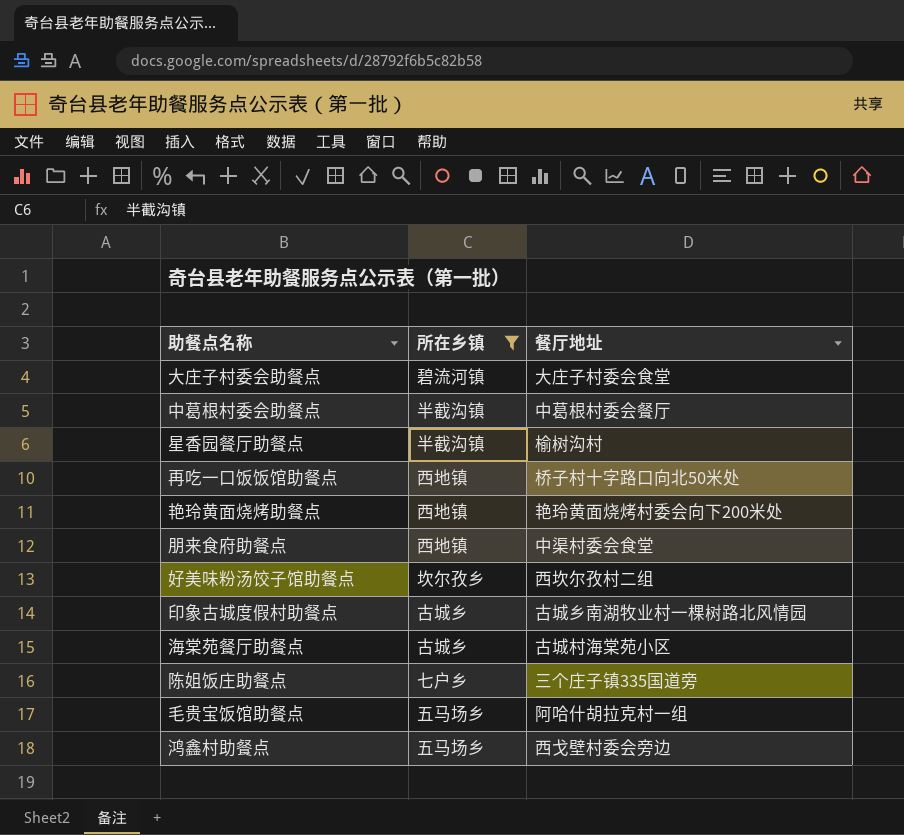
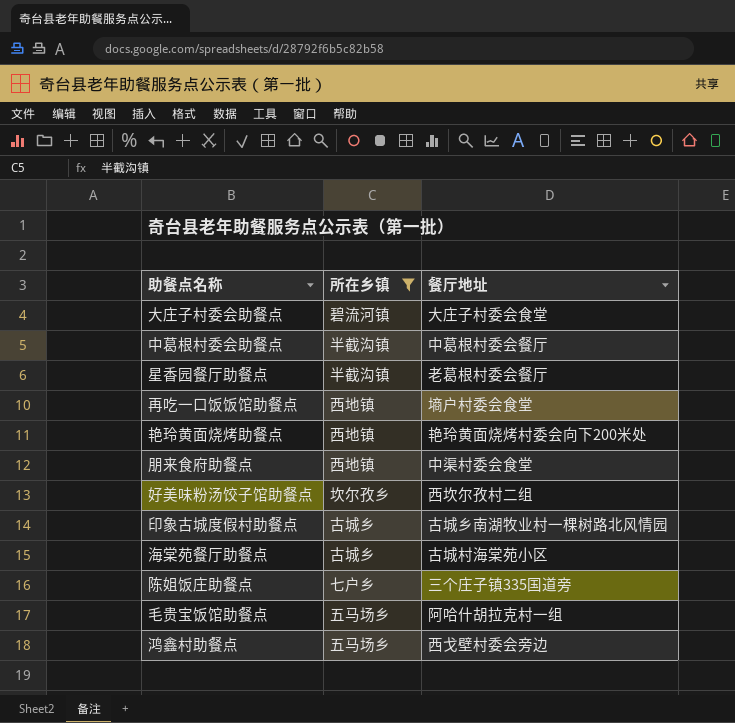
星香园餐厅助餐点 | 餐厅地址: 榆树沟村 -> 老葛根村委会餐厅
再吃一口饭饭馆助餐点 | 餐厅地址: 桥子村十字路口向北50米处 -> 墒户村委会食堂

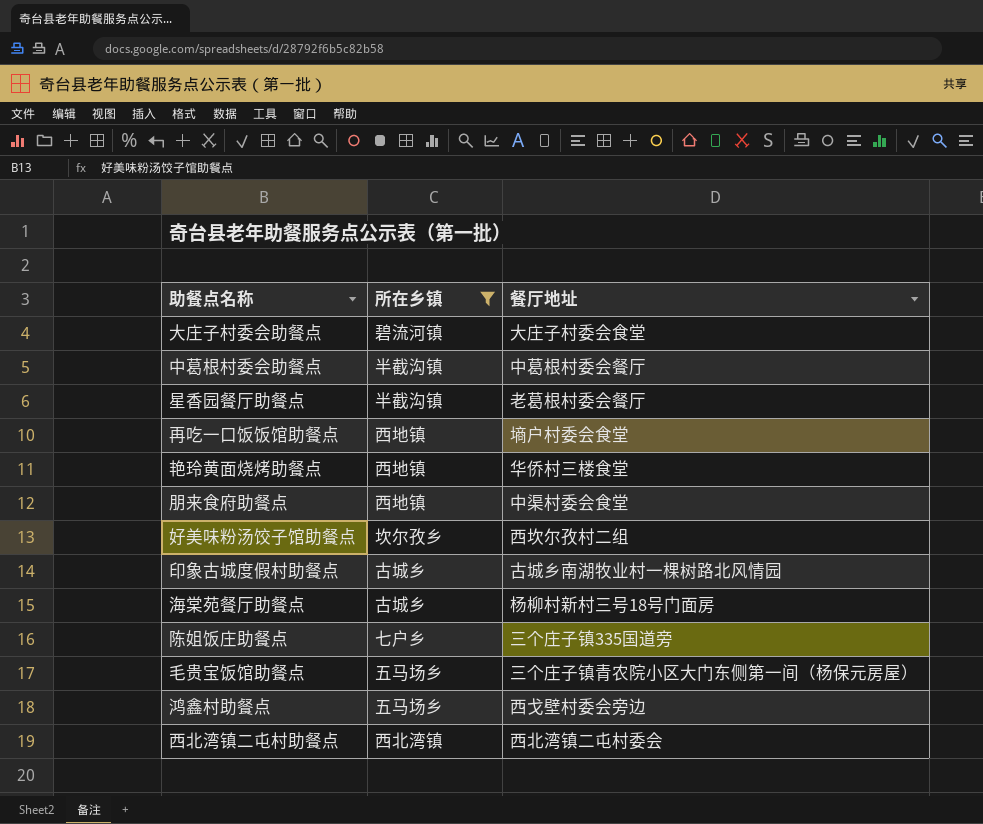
艳玲黄面烧烤助餐点 | 餐厅地址: 艳玲黄面烧烤村委会向下200米处 -> 华侨村三楼食堂
海棠苑餐厅助餐点 | 餐厅地址: 古城村海棠苑小区 -> 杨柳村新村三号18号门面房
毛贵宝饭馆助餐点 | 餐厅地址: 阿哈什胡拉克村一组 -> 三个庄子镇青农院小区大门东侧第一间（杨保元房屋）
row 西北湾镇二屯村助餐点: none -> 西北湾镇 | 西北湾镇二屯村委会

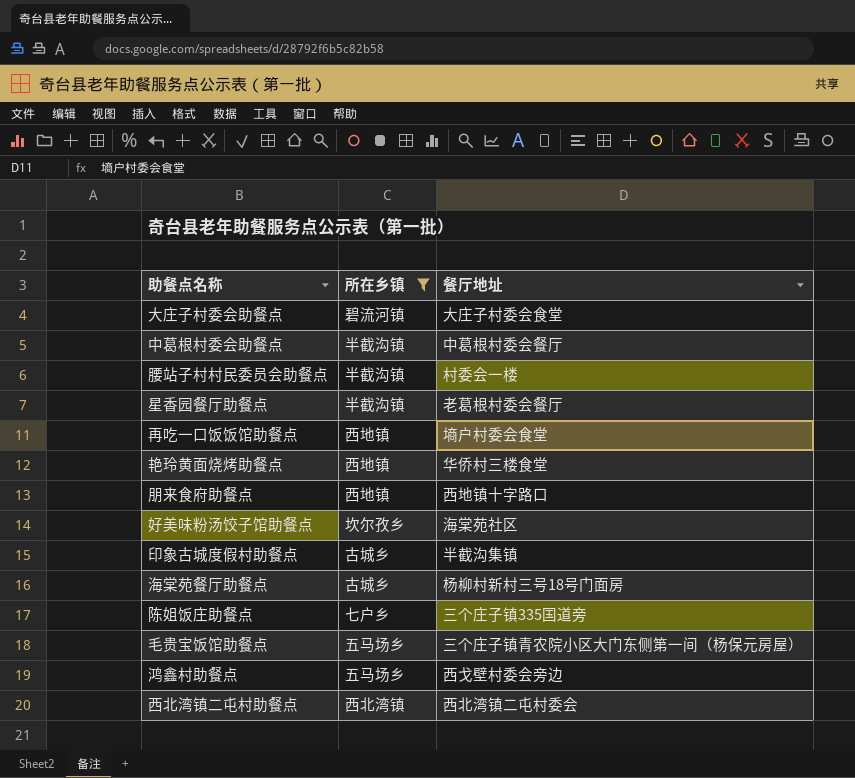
row 腰站子村村民委员会助餐点: none -> 半截沟镇 | 村委会一楼
朋来食府助餐点 | 餐厅地址: 中渠村委会食堂 -> 西地镇十字路口
好美味粉汤饺子馆助餐点 | 餐厅地址: 西坎尔孜村二组 -> 海棠苑社区
印象古城度假村助餐点 | 餐厅地址: 古城乡南湖牧业村一棵树路北风情园 -> 半截沟集镇

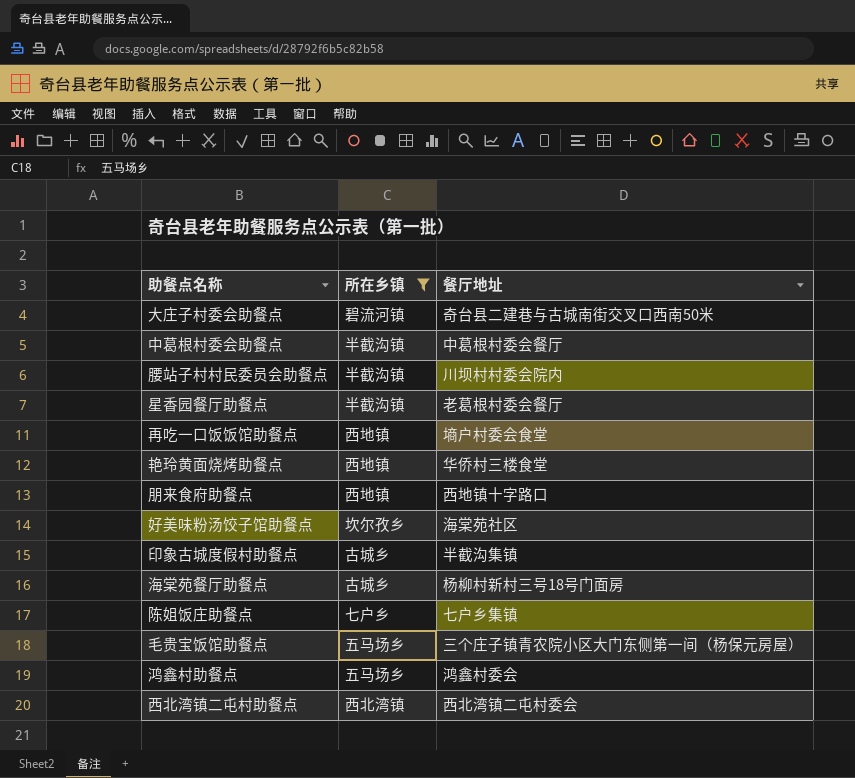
大庄子村委会助餐点 | 餐厅地址: 大庄子村委会食堂 -> 奇台县二建巷与古城南街交叉口西南50米
腰站子村村民委员会助餐点 | 餐厅地址: 村委会一楼 -> 川坝村村委会院内
陈姐饭庄助餐点 | 餐厅地址: 三个庄子镇335国道旁 -> 七户乡集镇
鸿鑫村助餐点 | 餐厅地址: 西戈壁村委会旁边 -> 鸿鑫村委会

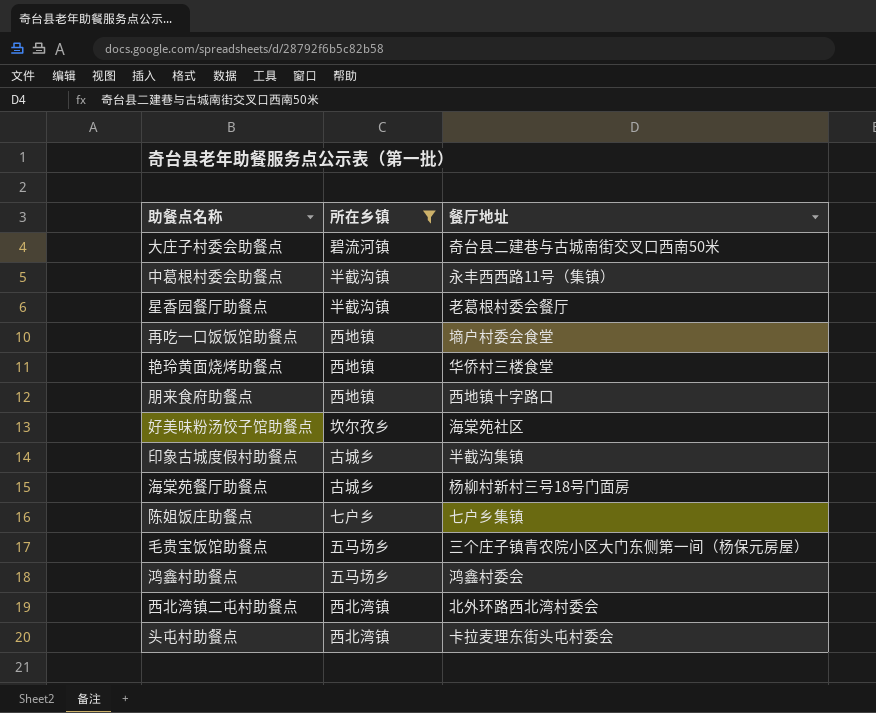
row 腰站子村村民委员会助餐点: 半截沟镇 | 川坝村村委会院内 -> none
中葛根村委会助餐点 | 餐厅地址: 中葛根村委会餐厅 -> 永丰西西路11号（集镇）
西北湾镇二屯村助餐点 | 餐厅地址: 西北湾镇二屯村委会 -> 北外环路西北湾村委会
row 头屯村助餐点: none -> 西北湾镇 | 卡拉麦理东街头屯村委会

